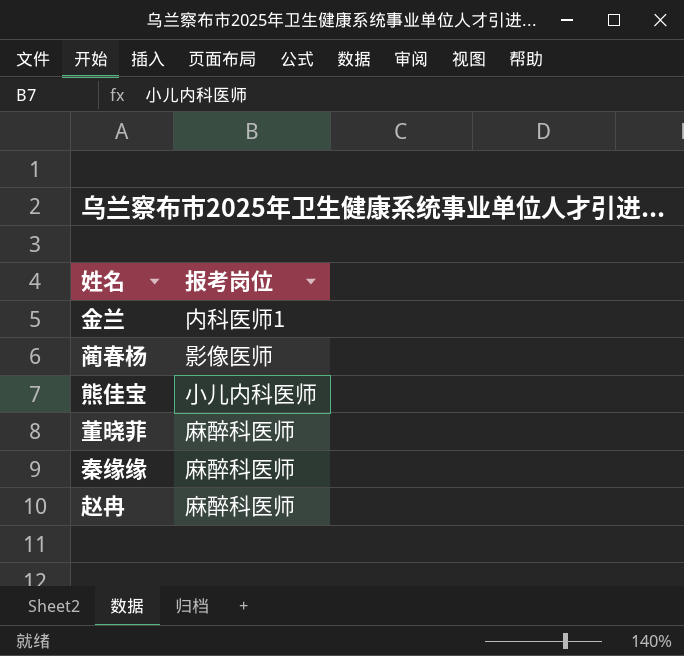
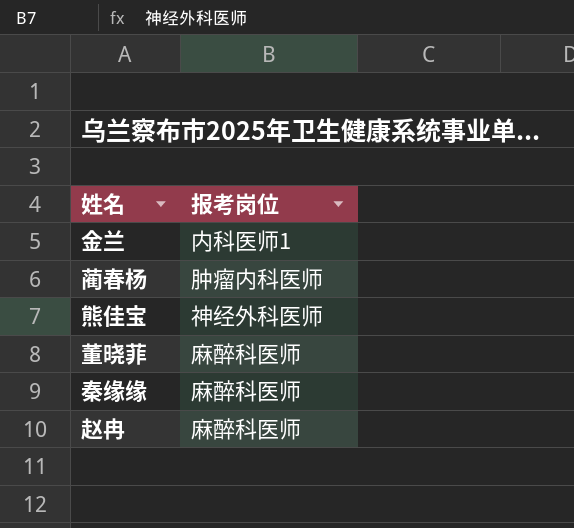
蔺春杨 | 报考岗位: 影像医师 -> 肿瘤内科医师
熊佳宝 | 报考岗位: 小儿内科医师 -> 神经外科医师

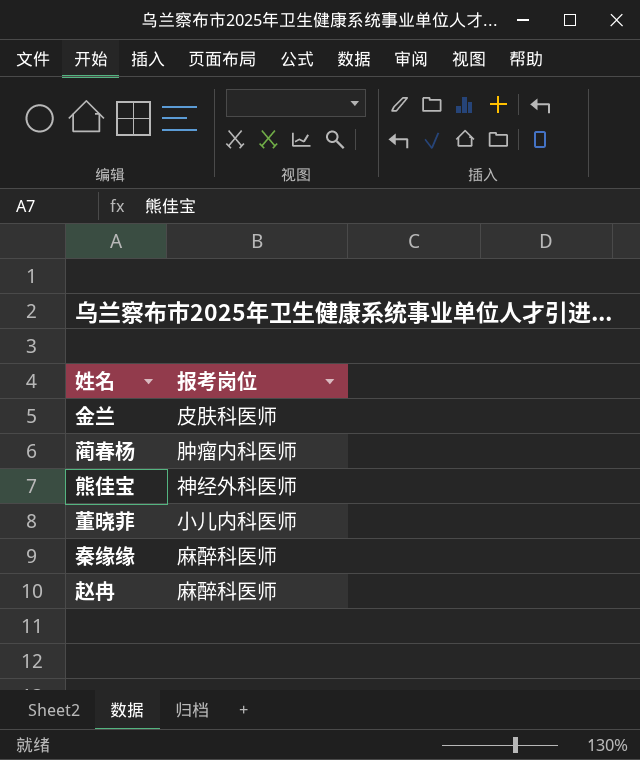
金兰 | 报考岗位: 内科医师1 -> 皮肤科医师
董晓菲 | 报考岗位: 麻醉科医师 -> 小儿内科医师

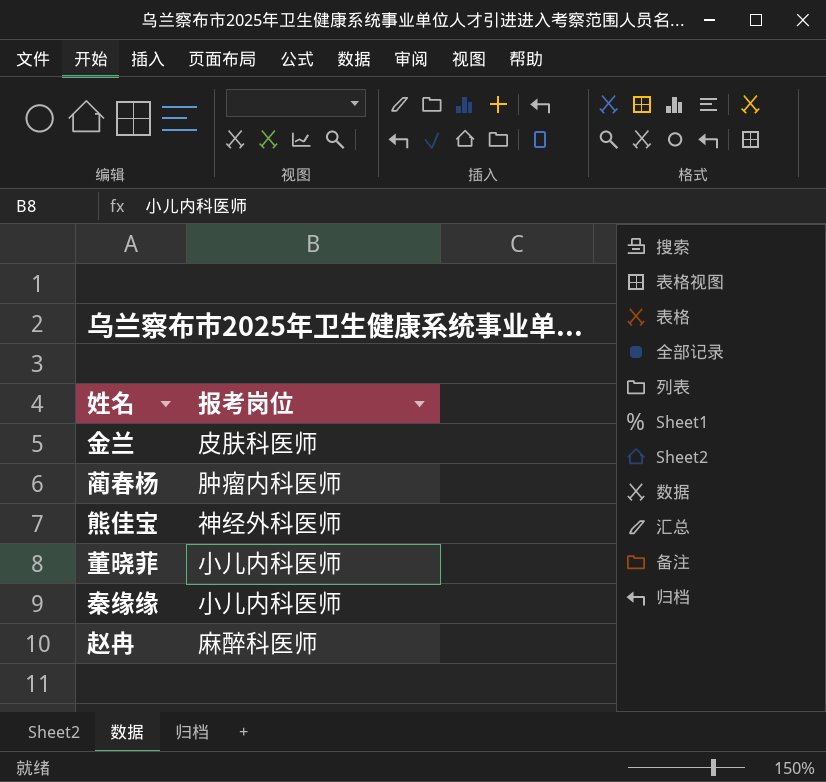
秦缘缘 | 报考岗位: 麻醉科医师 -> 小儿内科医师

